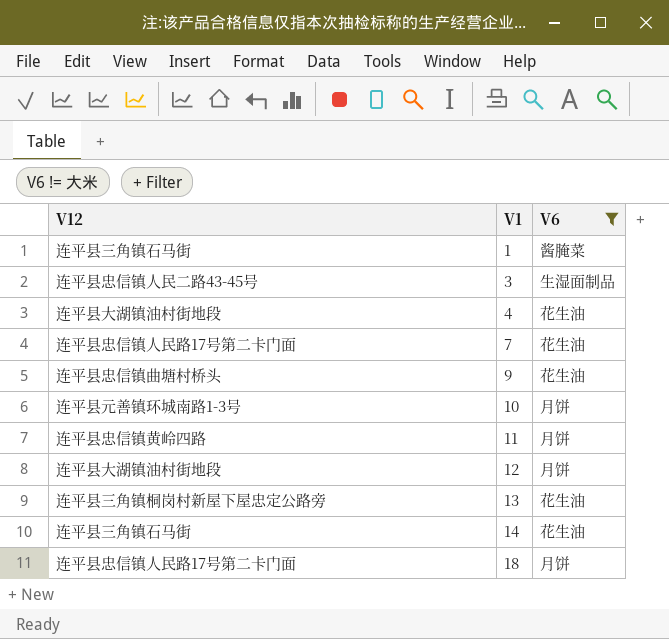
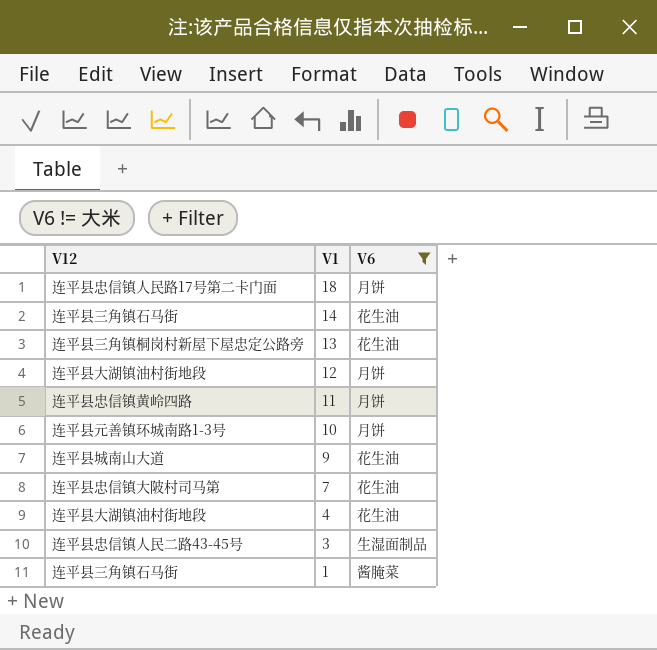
row order: V1 ascending -> V1 descending
9 | V12: 连平县忠信镇曲塘村桥头 -> 连平县城南山大道
7 | V12: 连平县忠信镇人民路17号第二卡门面 -> 连平县忠信镇大陂村司马第

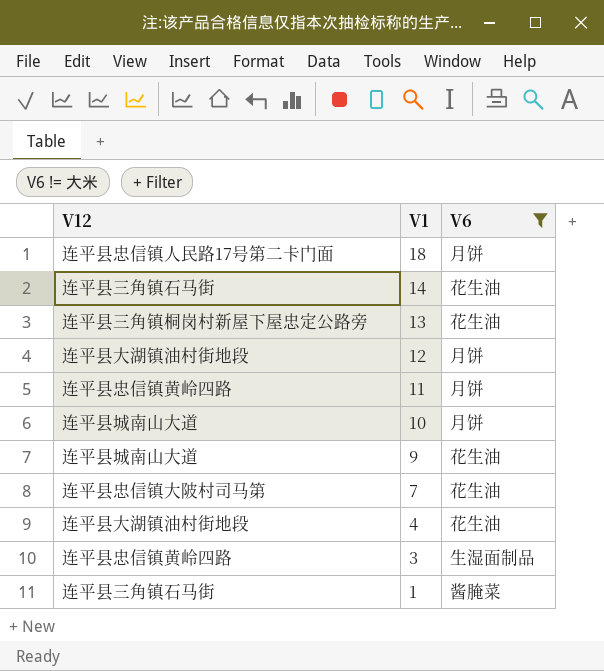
10 | V12: 连平县元善镇环城南路1-3号 -> 连平县城南山大道
3 | V12: 连平县忠信镇人民二路43-45号 -> 连平县忠信镇黄岭四路

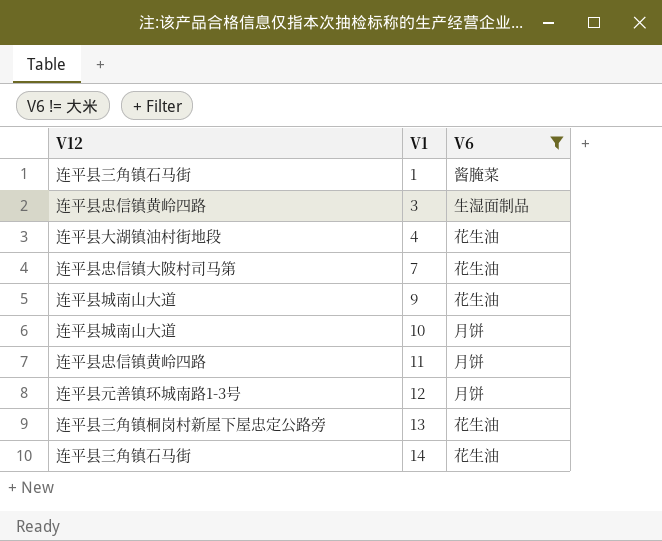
row order: V1 descending -> V1 ascending
row 18: 连平县忠信镇人民路17号第二卡门面 | 月饼 -> none
12 | V12: 连平县大湖镇油村街地段 -> 连平县元善镇环城南路1-3号

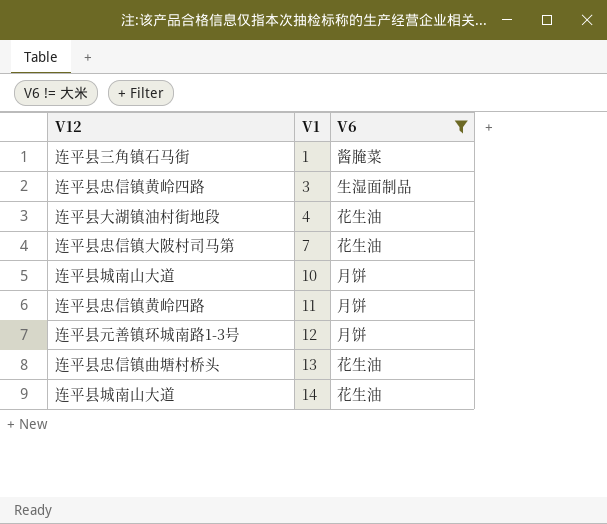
row 9: 连平县城南山大道 | 花生油 -> none
13 | V12: 连平县三角镇桐岗村新屋下屋忠定公路旁 -> 连平县忠信镇曲塘村桥头
14 | V12: 连平县三角镇石马街 -> 连平县城南山大道

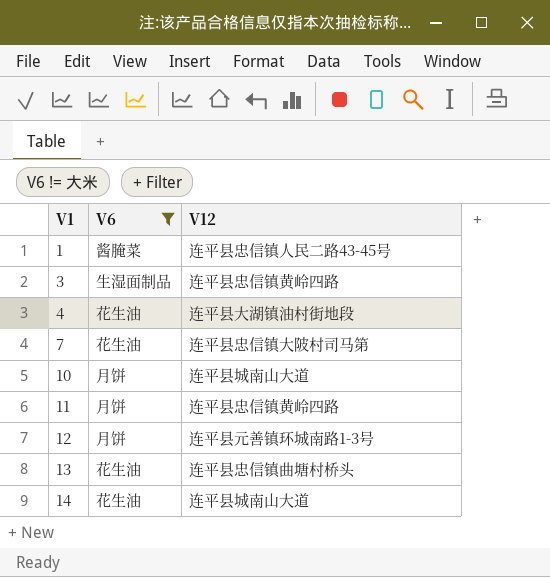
column V12 | position: 1 -> 3
1 | V12: 连平县三角镇石马街 -> 连平县忠信镇人民二路43-45号

